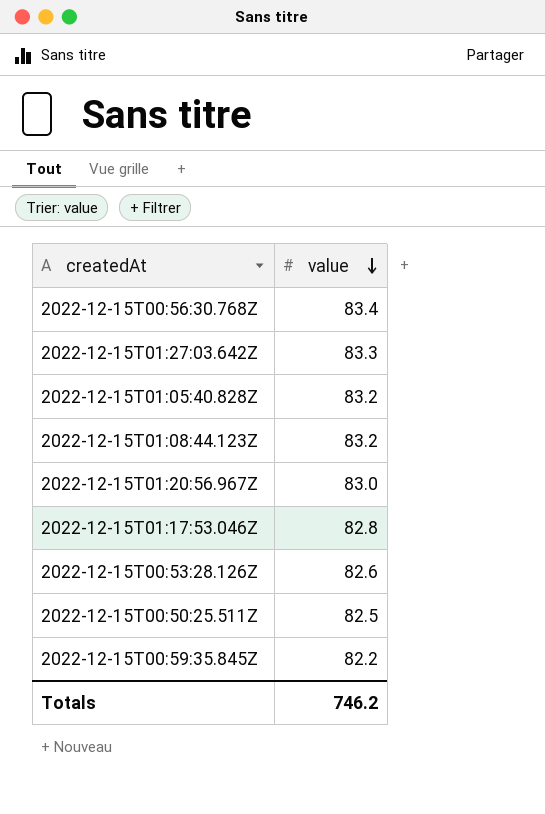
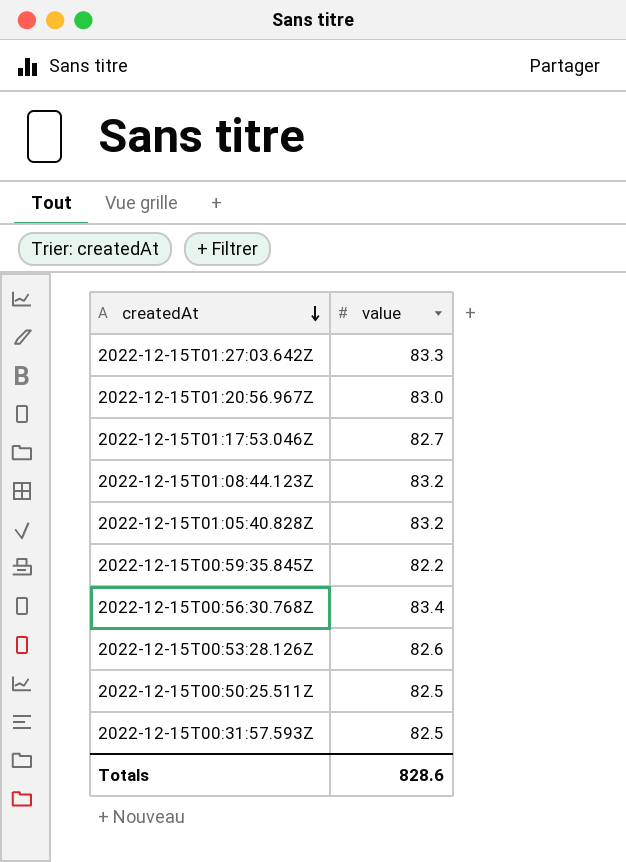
row order: value descending -> createdAt descending
2022-12-15T01:17:53.046Z | value: 82.8 -> 82.7
row 2022-12-15T00:31:57.593Z: none -> 82.5
Totals | value: 746.2 -> 828.6

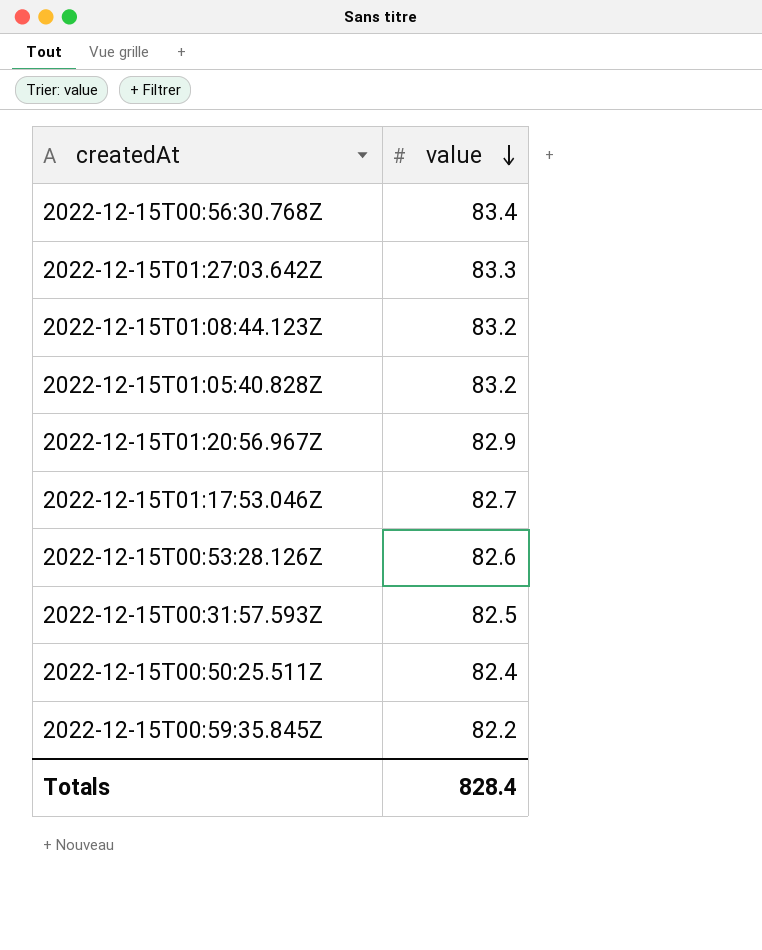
row order: createdAt descending -> value descending
2022-12-15T01:20:56.967Z | value: 83.0 -> 82.9
2022-12-15T00:50:25.511Z | value: 82.5 -> 82.4
Totals | value: 828.6 -> 828.4

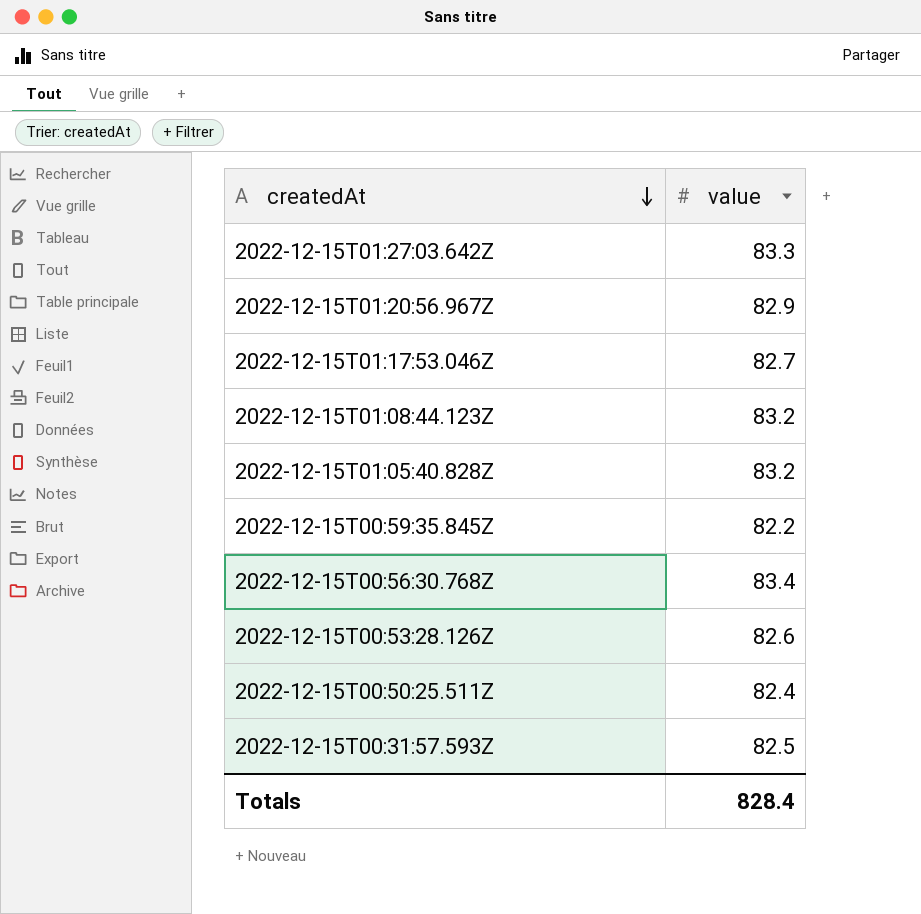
row order: value descending -> createdAt descending

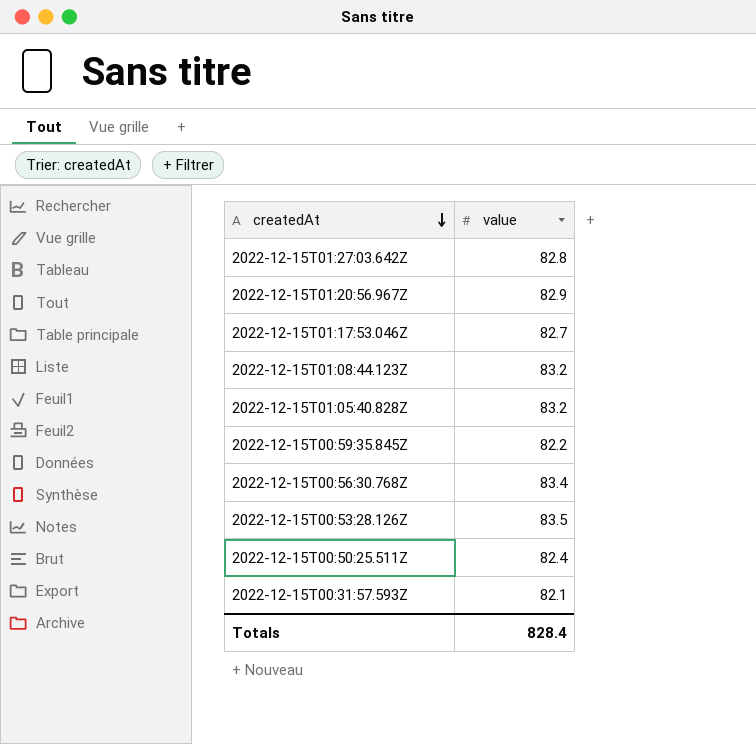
2022-12-15T01:27:03.642Z | value: 83.3 -> 82.8
2022-12-15T00:53:28.126Z | value: 82.6 -> 83.5
2022-12-15T00:31:57.593Z | value: 82.5 -> 82.1

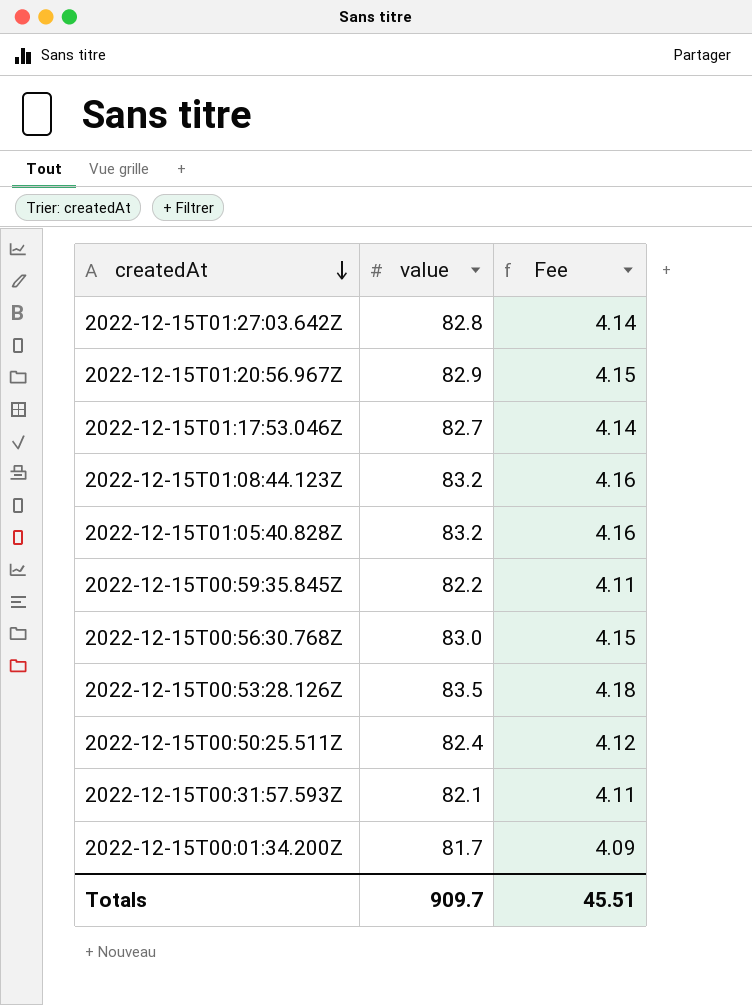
column Fee | formula: none -> [value] * 0.05
2022-12-15T00:56:30.768Z | value: 83.4 -> 83.0
row 2022-12-15T00:01:34.200Z: none -> 81.7 | 4.09
Totals | value: 828.4 -> 909.7

